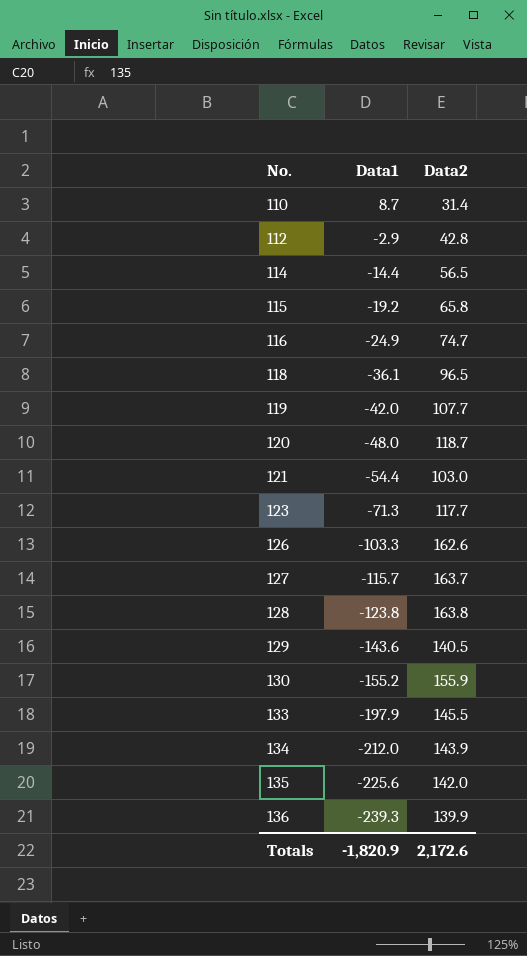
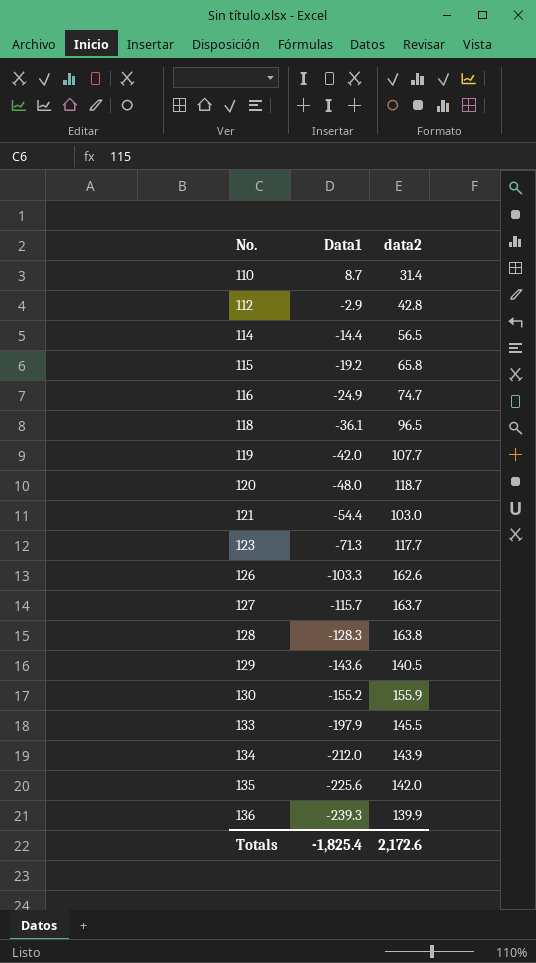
column name: Data2 -> data2
128 | Data1: -123.8 -> -128.3
Totals | Data1: -1,820.9 -> -1,825.4

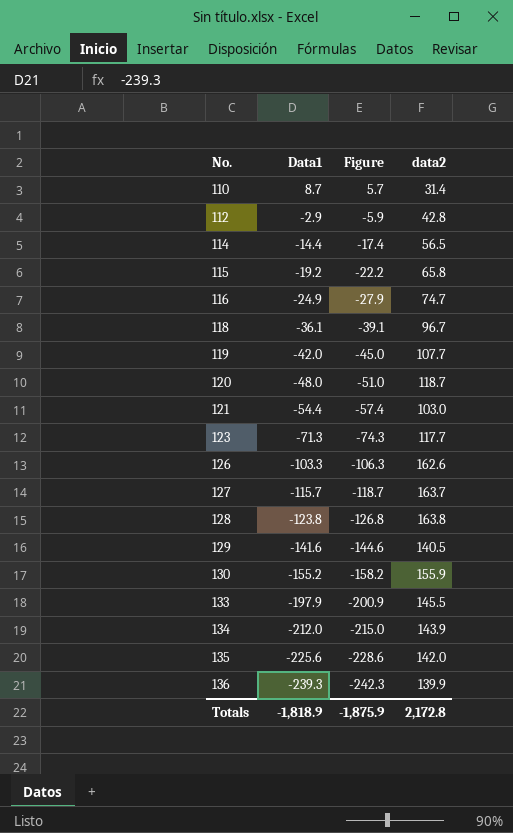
column Figure | formula: none -> [Data1] - 3
118 | data2: 96.5 -> 96.7
128 | Data1: -128.3 -> -123.8
129 | Data1: -143.6 -> -141.6
Totals | Data1: -1,825.4 -> -1,818.9
Totals | data2: 2,172.6 -> 2,172.8

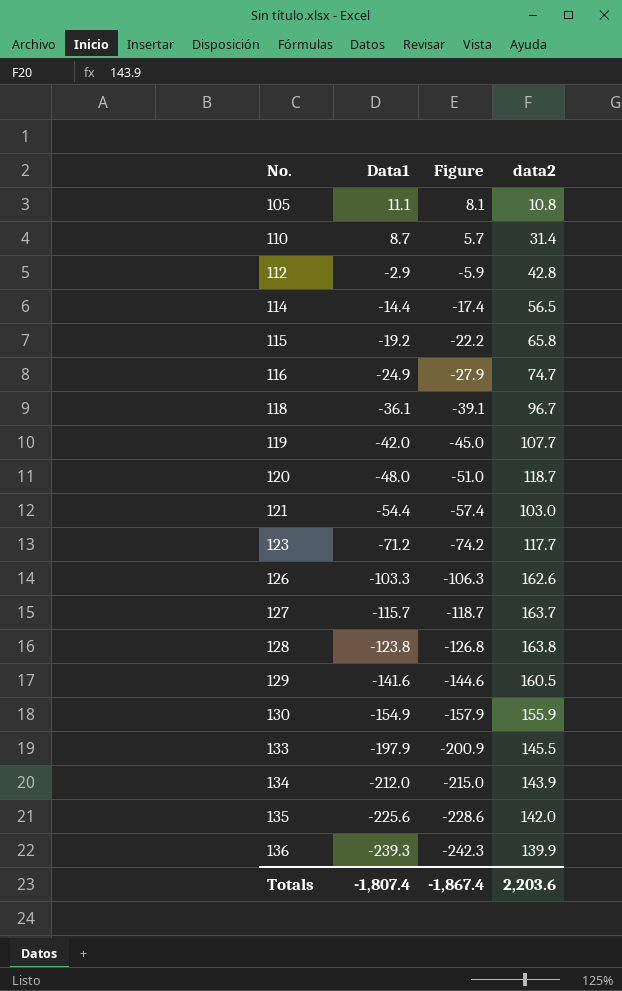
row 105: none -> 11.1 | 8.1 | 10.8
123 | Data1: -71.3 -> -71.2
123 | Figure: -74.3 -> -74.2
129 | data2: 140.5 -> 160.5
130 | Data1: -155.2 -> -154.9
130 | Figure: -158.2 -> -157.9
Totals | Data1: -1,818.9 -> -1,807.4
Totals | Figure: -1,875.9 -> -1,867.4
Totals | data2: 2,172.8 -> 2,203.6

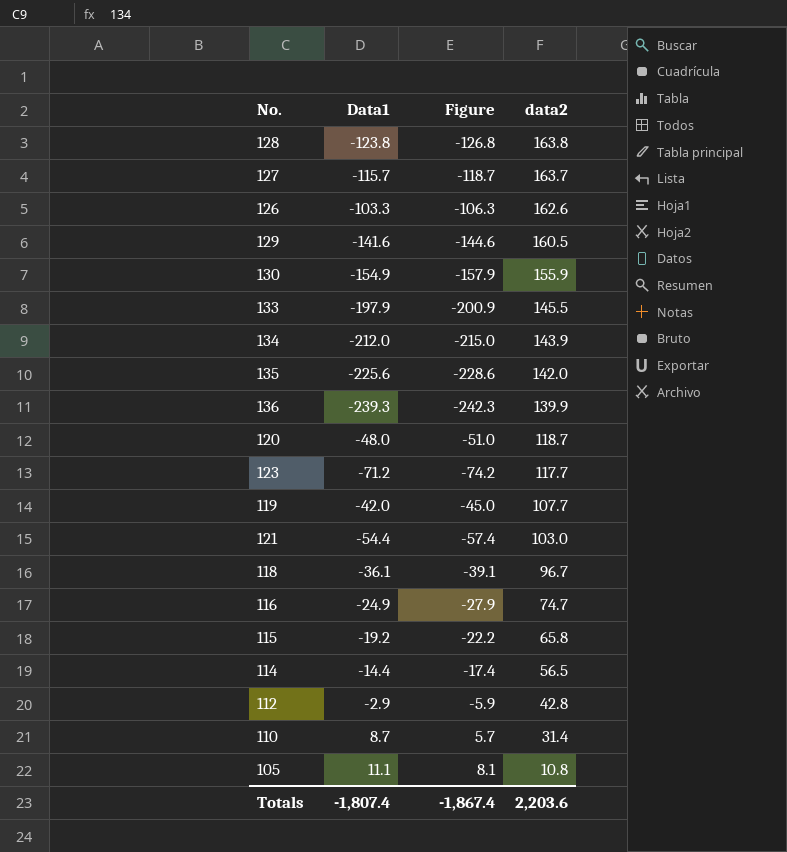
row order: No. ascending -> data2 descending

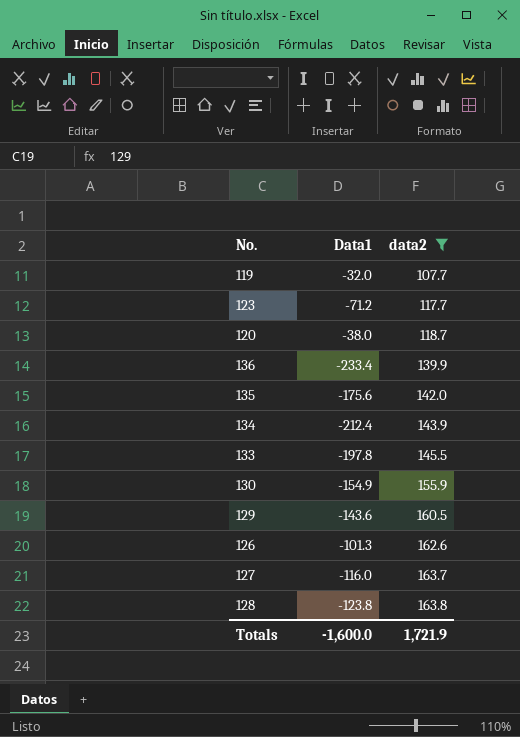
filter: none -> data2 >= 107.7
row order: data2 descending -> data2 ascending
column Figure | formula: [Data1] - 3 -> none
119 | Data1: -42.0 -> -32.0
120 | Data1: -48.0 -> -38.0
136 | Data1: -239.3 -> -233.4
135 | Data1: -225.6 -> -175.6
134 | Data1: -212.0 -> -212.4
133 | Data1: -197.9 -> -197.8
129 | Data1: -141.6 -> -143.6
126 | Data1: -103.3 -> -101.3
127 | Data1: -115.7 -> -116.0
Totals | Data1: -1,807.4 -> -1,600.0
Totals | data2: 2,203.6 -> 1,721.9

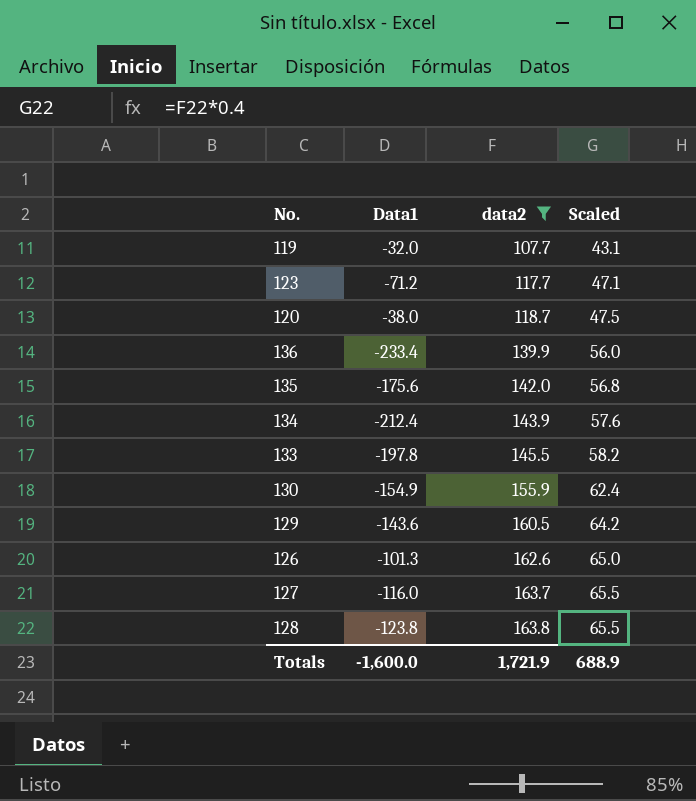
column Scaled | formula: none -> [data2] * 0.4

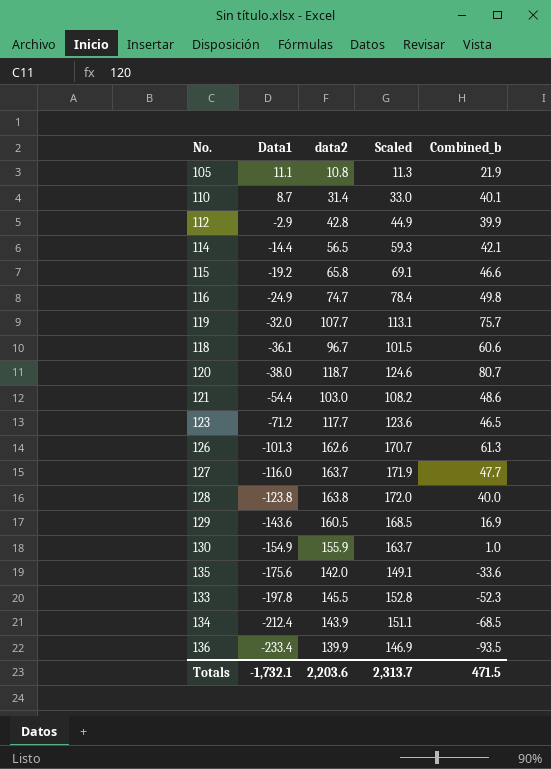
filter: data2 >= 107.7 -> none
row order: data2 ascending -> Data1 descending
column Scaled | formula: [data2] * 0.4 -> [data2] * 1.05
column Combined_b | formula: none -> [Data1] + [data2]
Totals | Data1: -1,600.0 -> -1,732.1
Totals | data2: 1,721.9 -> 2,203.6
Totals | Scaled: 688.9 -> 2,313.7

